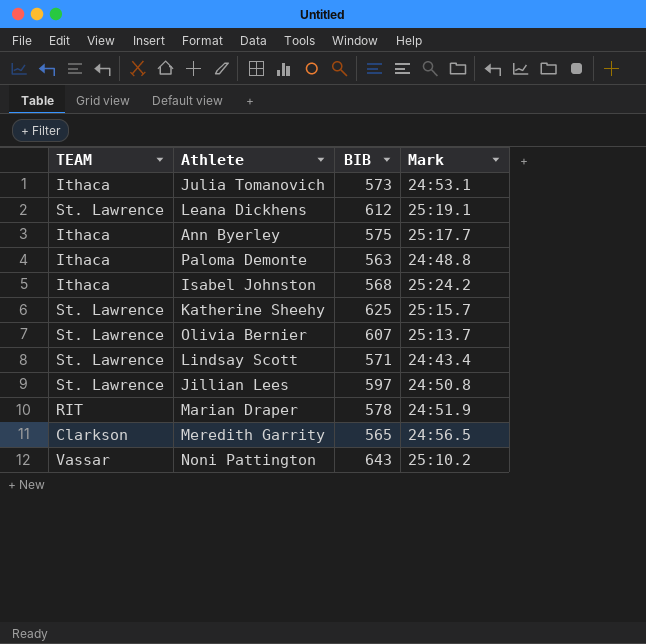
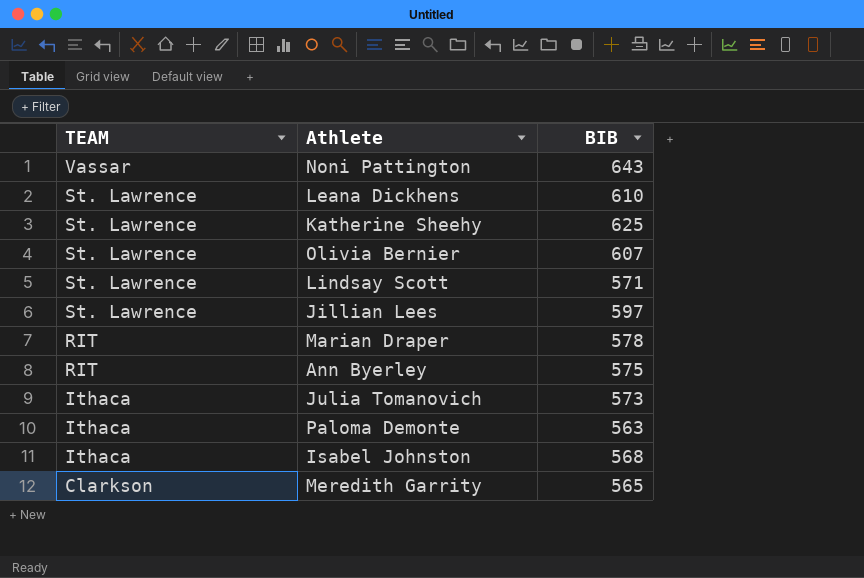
row order: none -> TEAM descending
column Mark | position: 4 -> none
Leana Dickhens | BIB: 612 -> 610
Ann Byerley | TEAM: Ithaca -> RIT

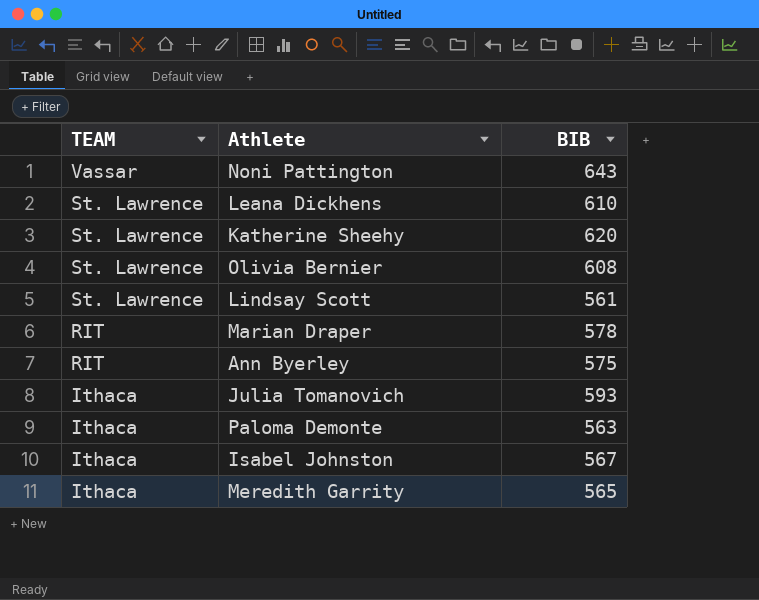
row Jillian Lees: St. Lawrence | 597 -> none
Katherine Sheehy | BIB: 625 -> 620
Olivia Bernier | BIB: 607 -> 608
Lindsay Scott | BIB: 571 -> 561
Julia Tomanovich | BIB: 573 -> 593
Isabel Johnston | BIB: 568 -> 567
Meredith Garrity | TEAM: Clarkson -> Ithaca

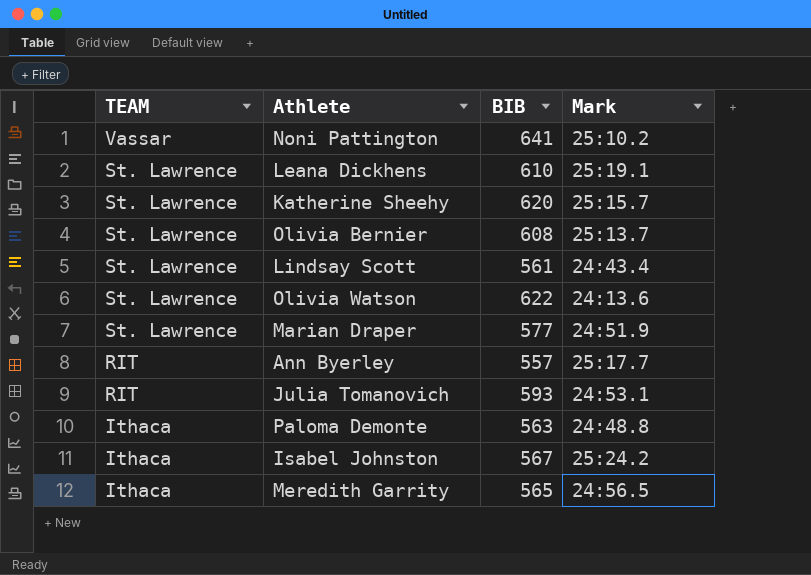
column Mark | position: none -> 4
Noni Pattington | BIB: 643 -> 641
row Olivia Watson: none -> St. Lawrence | 622 | 24:13.6
Marian Draper | TEAM: RIT -> St. Lawrence
Marian Draper | BIB: 578 -> 577
Ann Byerley | BIB: 575 -> 557
Julia Tomanovich | TEAM: Ithaca -> RIT

